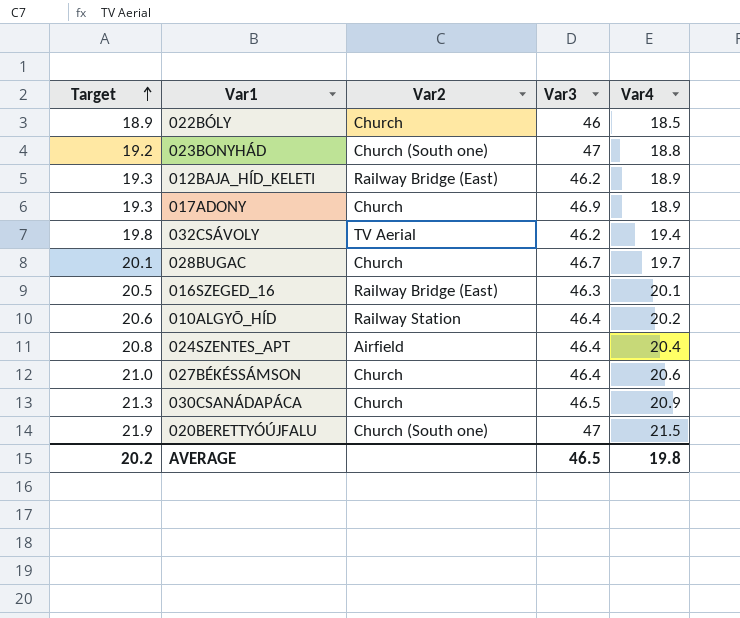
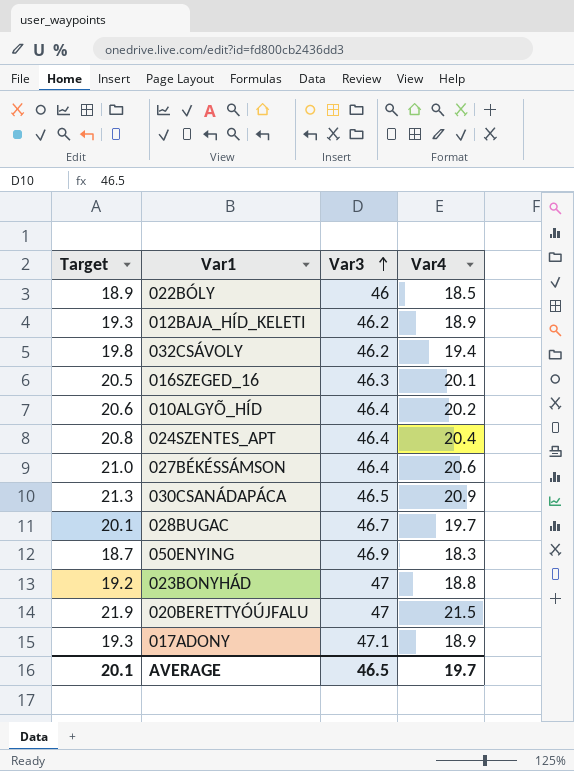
row order: Target ascending -> Var3 ascending
column Var2 | position: 3 -> none
row 050ENYING: none -> 18.7 | 46.9 | 18.3
017ADONY | Var3: 46.9 -> 47.1
AVERAGE | Target: 20.2 -> 20.1
AVERAGE | Var4: 19.8 -> 19.7

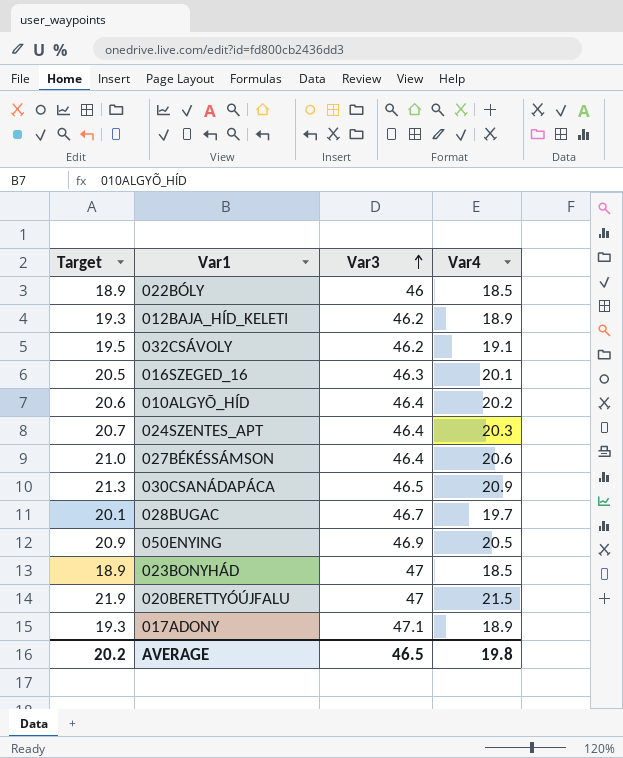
032CSÁVOLY | Target: 19.8 -> 19.5
032CSÁVOLY | Var4: 19.4 -> 19.1
024SZENTES_APT | Target: 20.8 -> 20.7
024SZENTES_APT | Var4: 20.4 -> 20.3
050ENYING | Target: 18.7 -> 20.9
050ENYING | Var4: 18.3 -> 20.5
023BONYHÁD | Target: 19.2 -> 18.9
023BONYHÁD | Var4: 18.8 -> 18.5
AVERAGE | Target: 20.1 -> 20.2
AVERAGE | Var4: 19.7 -> 19.8

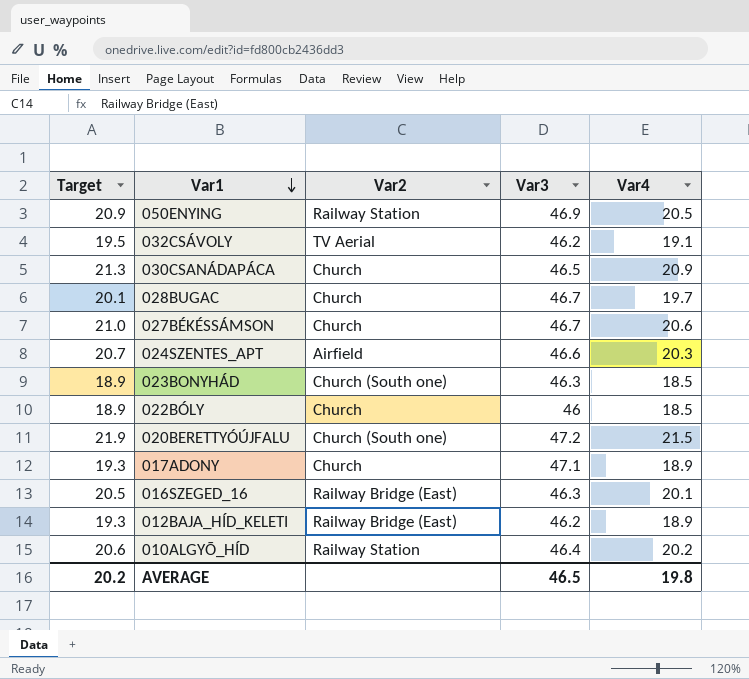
row order: Var3 ascending -> Var1 descending
column Var2 | position: none -> 3
027BÉKÉSSÁMSON | Var3: 46.4 -> 46.7
024SZENTES_APT | Var3: 46.4 -> 46.6
023BONYHÁD | Var3: 47 -> 46.3
020BERETTYÓÚJFALU | Var3: 47 -> 47.2

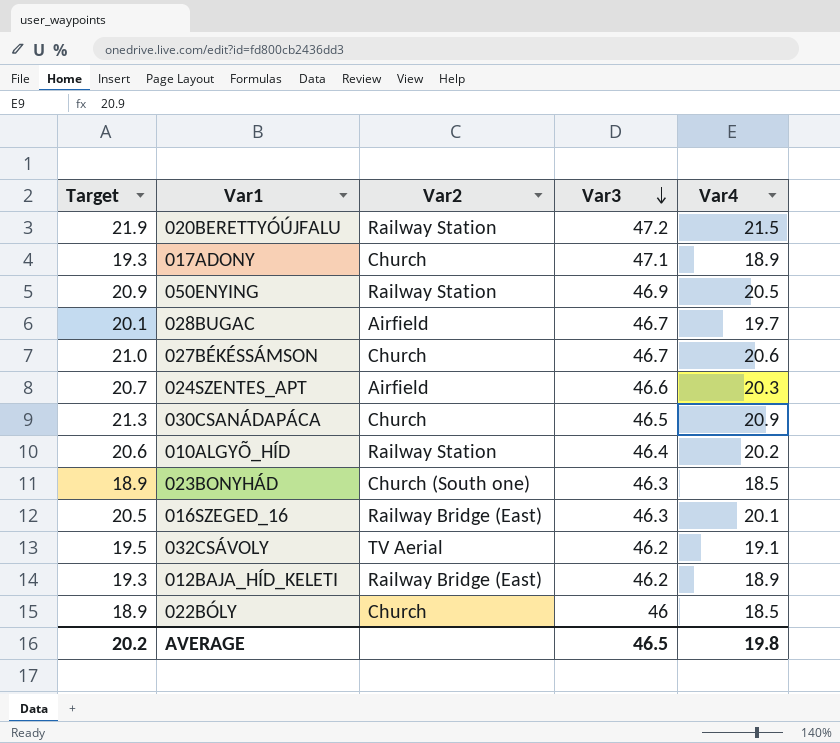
row order: Var1 descending -> Var3 descending
020BERETTYÓÚJFALU | Var2: Church (South one) -> Railway Station
028BUGAC | Var2: Church -> Airfield

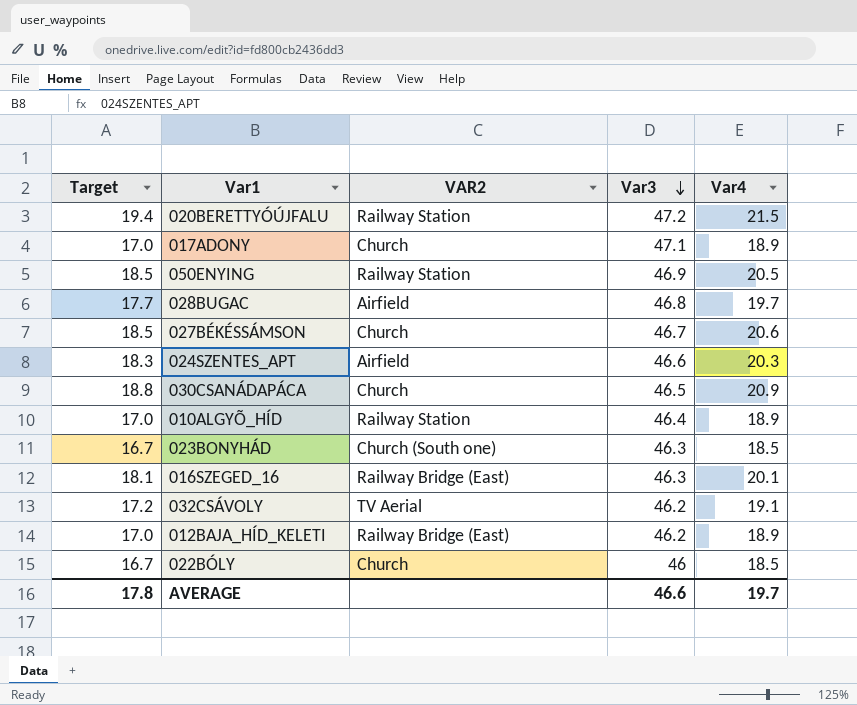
column Target | formula: [Var4] * 1.02 -> [Var4] * 0.9
column name: Var2 -> VAR2
028BUGAC | Var3: 46.7 -> 46.8
010ALGYÕ_HÍD | Var4: 20.2 -> 18.9
AVERAGE | Target: 20.2 -> 17.8
AVERAGE | Var3: 46.5 -> 46.6
AVERAGE | Var4: 19.8 -> 19.7

